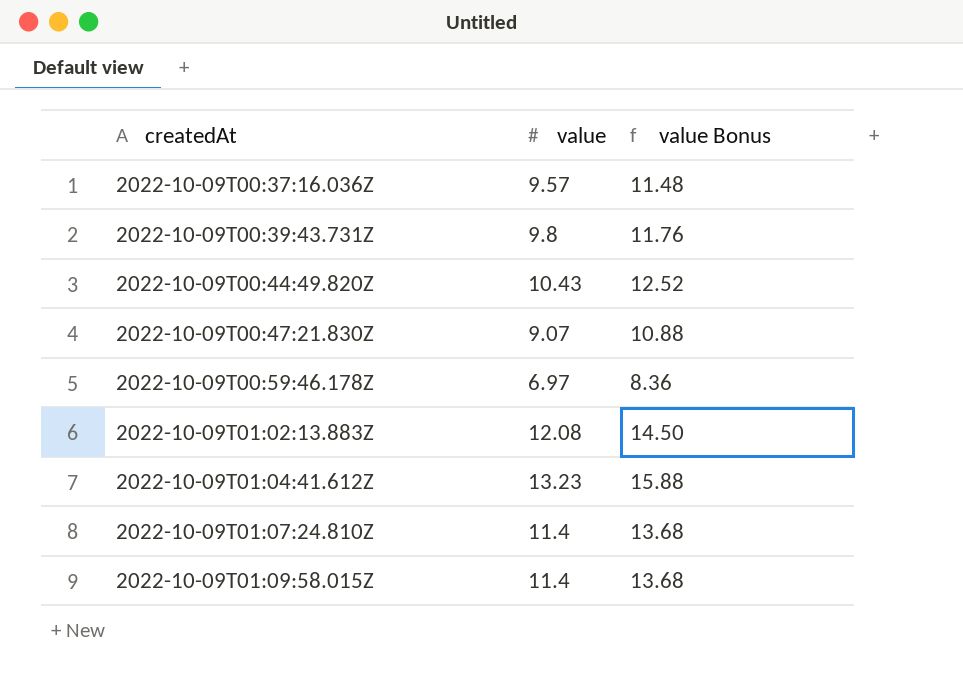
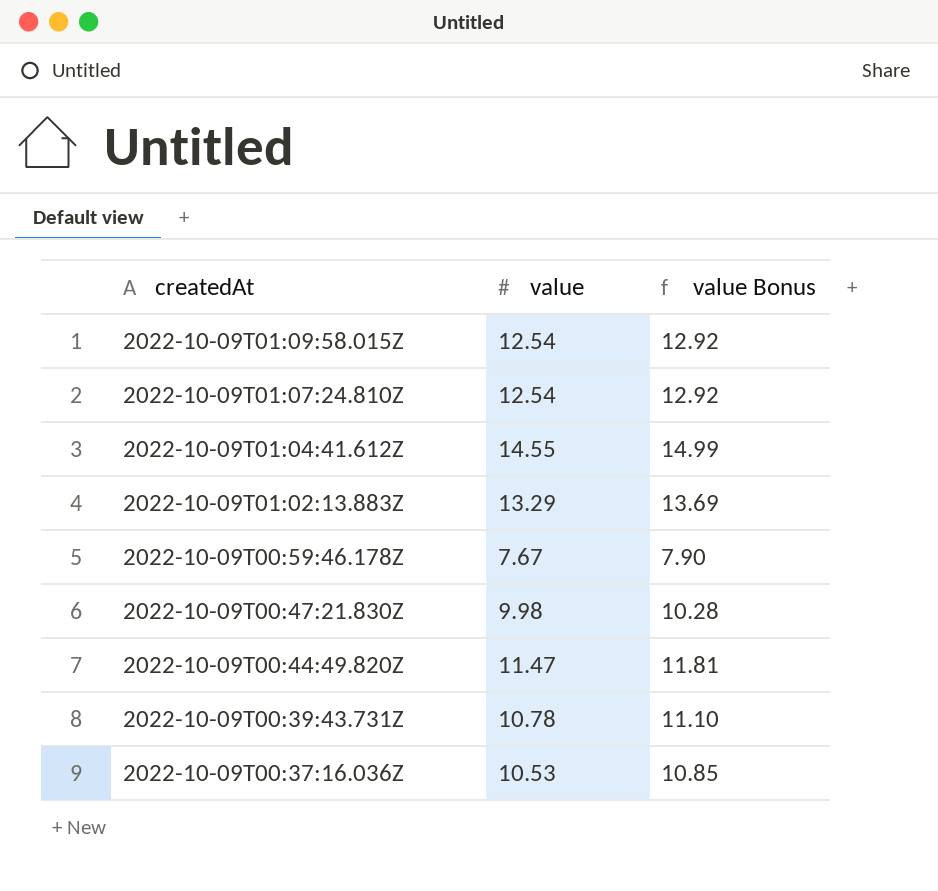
row order: createdAt ascending -> createdAt descending
column value Bonus | formula: [value] * 1.2 -> [value] * 1.03
2022-10-09T01:09:58.015Z | value: 11.4 -> 12.54
2022-10-09T01:07:24.810Z | value: 11.4 -> 12.54
2022-10-09T01:04:41.612Z | value: 13.23 -> 14.55
2022-10-09T01:02:13.883Z | value: 12.08 -> 13.29
2022-10-09T00:59:46.178Z | value: 6.97 -> 7.67
2022-10-09T00:47:21.830Z | value: 9.07 -> 9.98
2022-10-09T00:44:49.820Z | value: 10.43 -> 11.47
2022-10-09T00:39:43.731Z | value: 9.8 -> 10.78
2022-10-09T00:37:16.036Z | value: 9.57 -> 10.53

